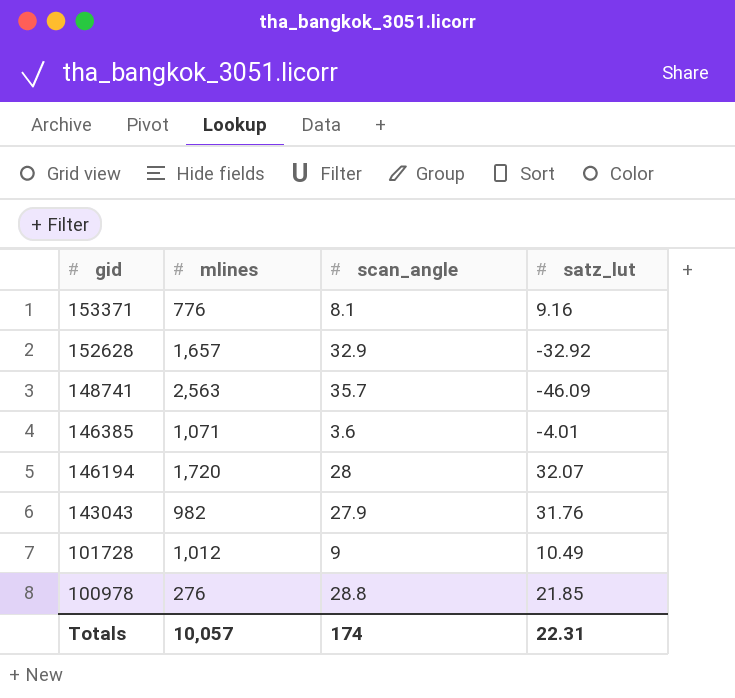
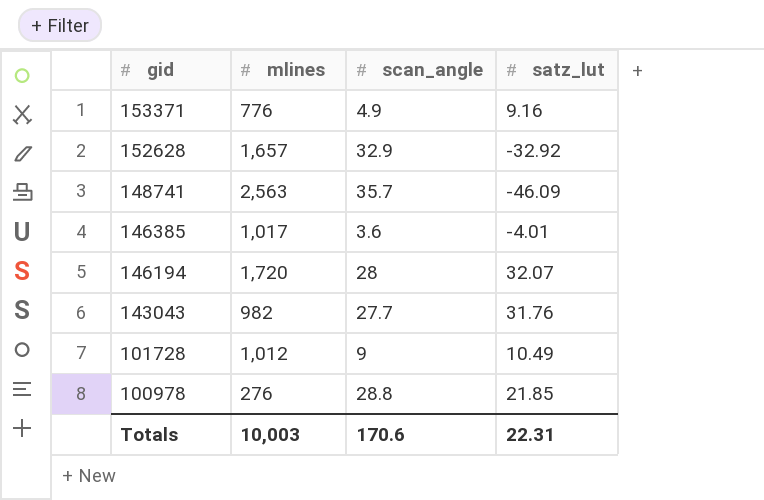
153371 | scan_angle: 8.1 -> 4.9
146385 | mlines: 1,071 -> 1,017
143043 | scan_angle: 27.9 -> 27.7
Totals | mlines: 10,057 -> 10,003
Totals | scan_angle: 174 -> 170.6

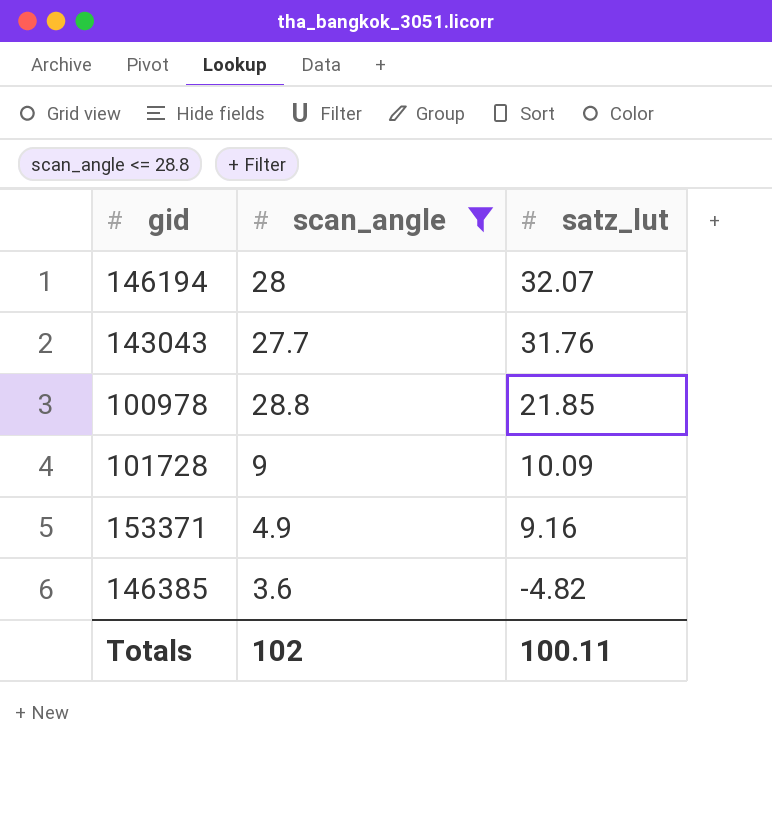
filter: none -> scan_angle <= 28.8
row order: gid descending -> satz_lut descending
column mlines | position: 2 -> none
101728 | satz_lut: 10.49 -> 10.09
146385 | satz_lut: -4.01 -> -4.82
Totals | scan_angle: 170.6 -> 102
Totals | satz_lut: 22.31 -> 100.11

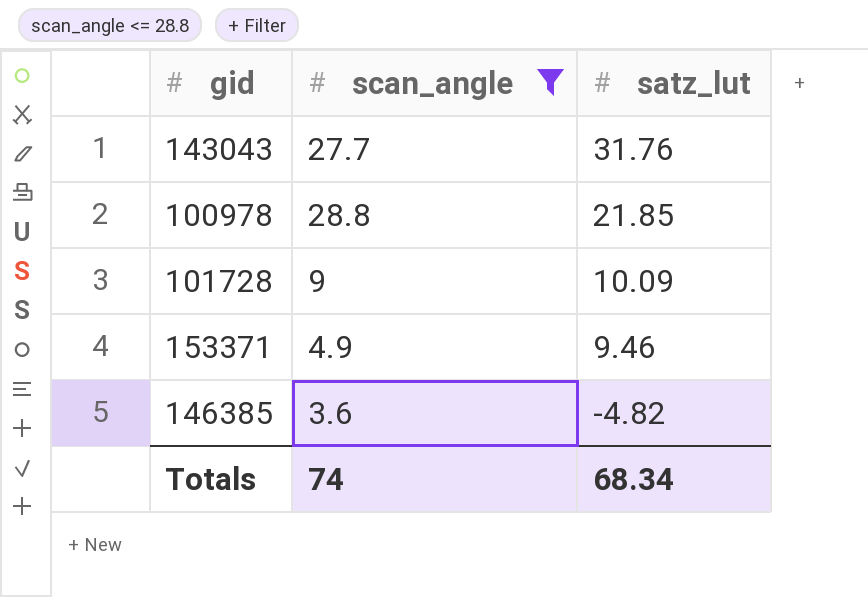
row 146194: 28 | 32.07 -> none
153371 | satz_lut: 9.16 -> 9.46
Totals | scan_angle: 102 -> 74
Totals | satz_lut: 100.11 -> 68.34

